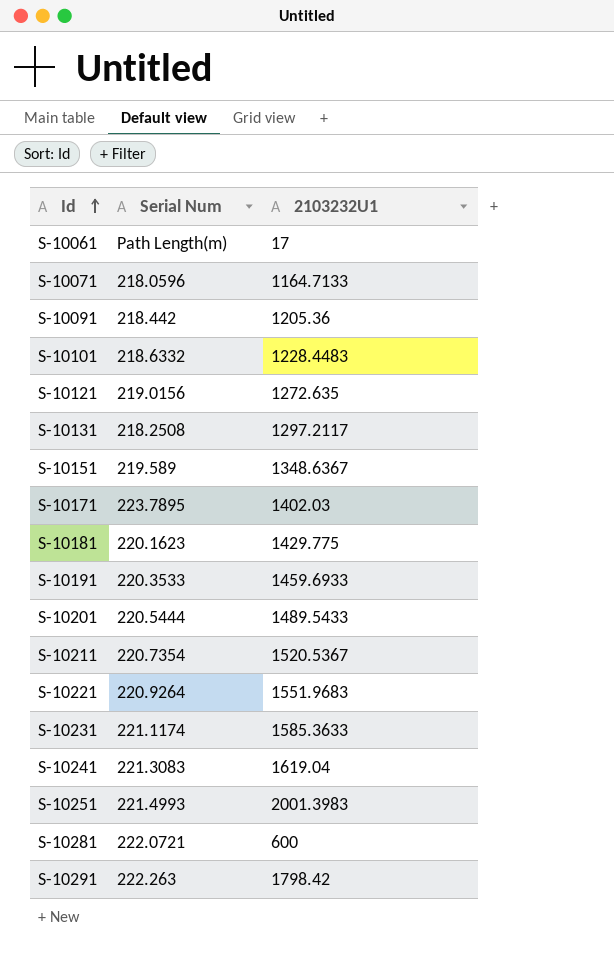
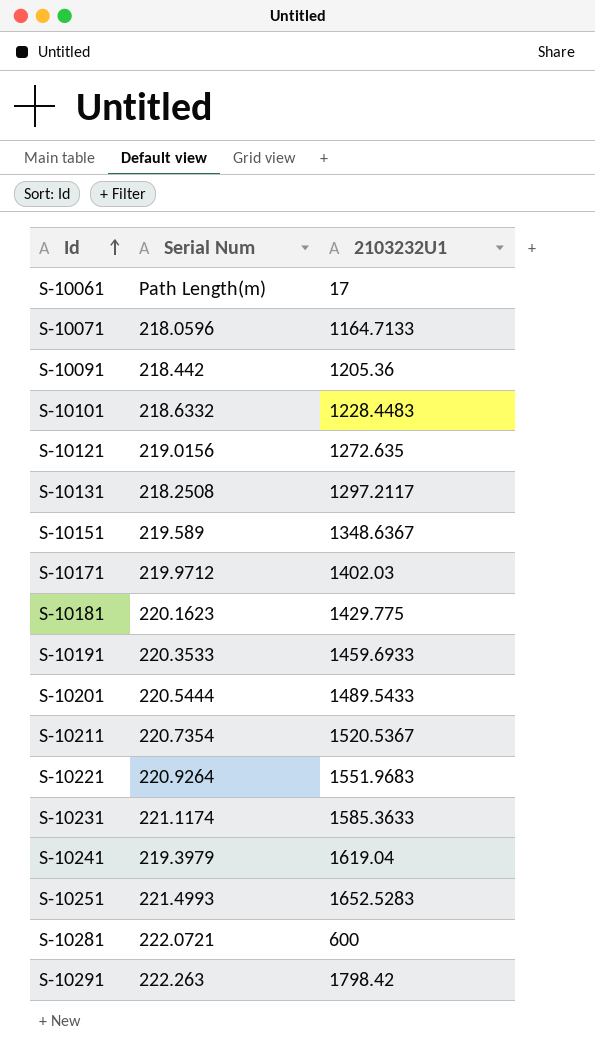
S-10171 | Serial Num: 223.7895 -> 219.9712
S-10241 | Serial Num: 221.3083 -> 219.3979
S-10251 | 2103232U1: 2001.3983 -> 1652.5283

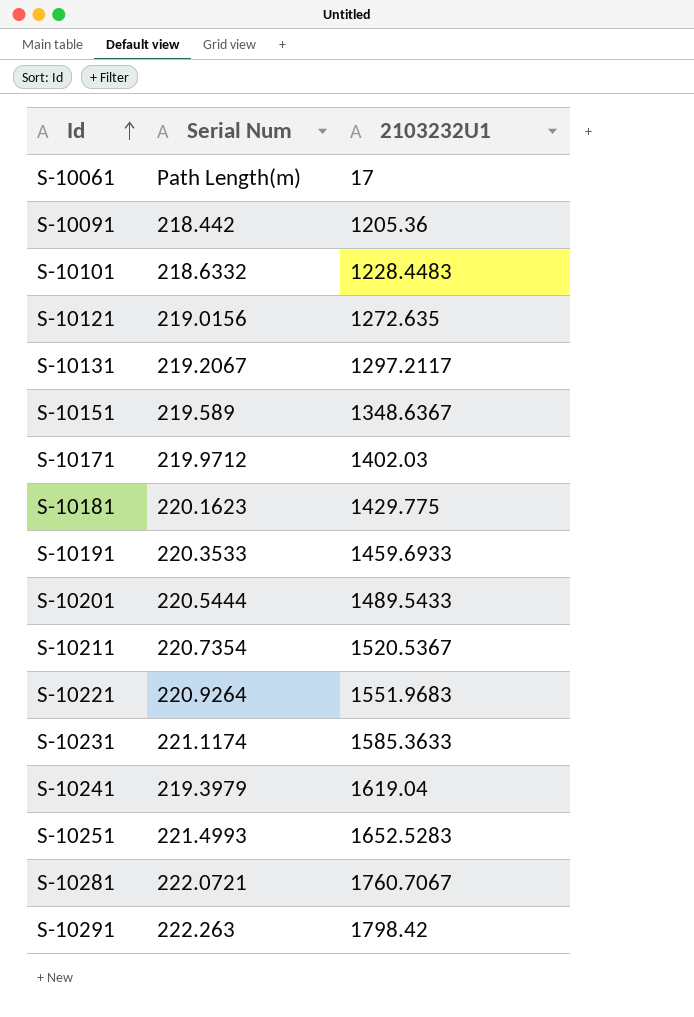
row S-10071: 218.0596 | 1164.7133 -> none
S-10131 | Serial Num: 218.2508 -> 219.2067
S-10281 | 2103232U1: 600 -> 1760.7067

